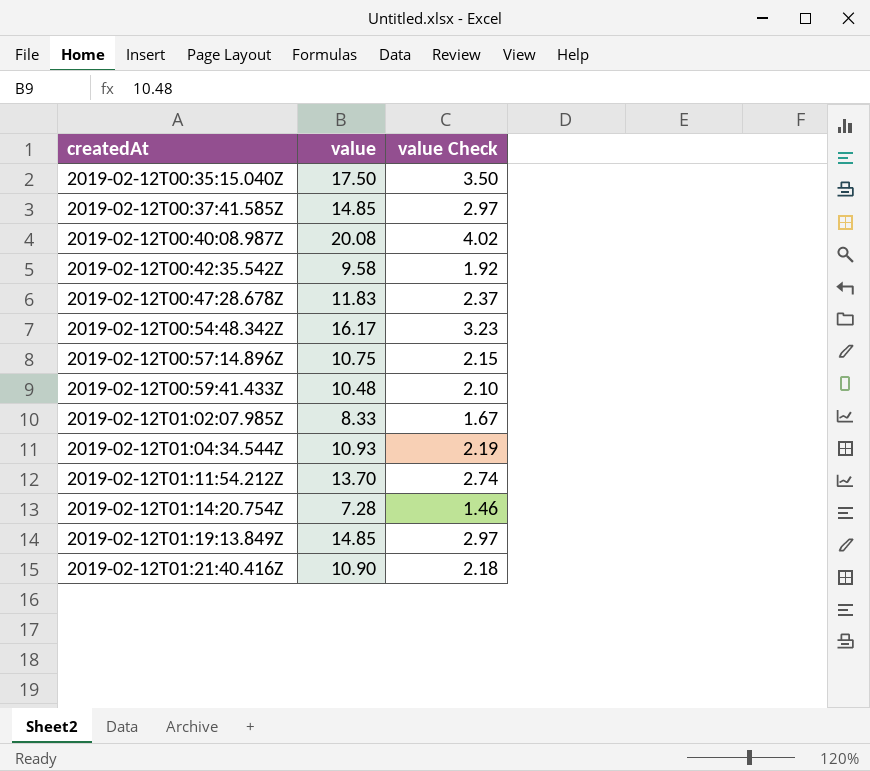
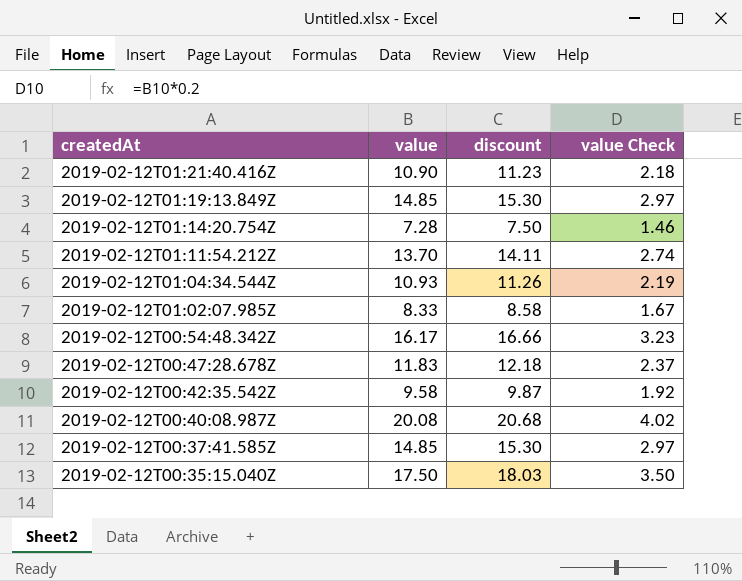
row order: createdAt ascending -> createdAt descending
column discount | formula: none -> [value] * 1.03
row 2019-02-12T00:57:14.896Z: 10.75 | 2.15 -> none
row 2019-02-12T00:59:41.433Z: 10.48 | 2.10 -> none

